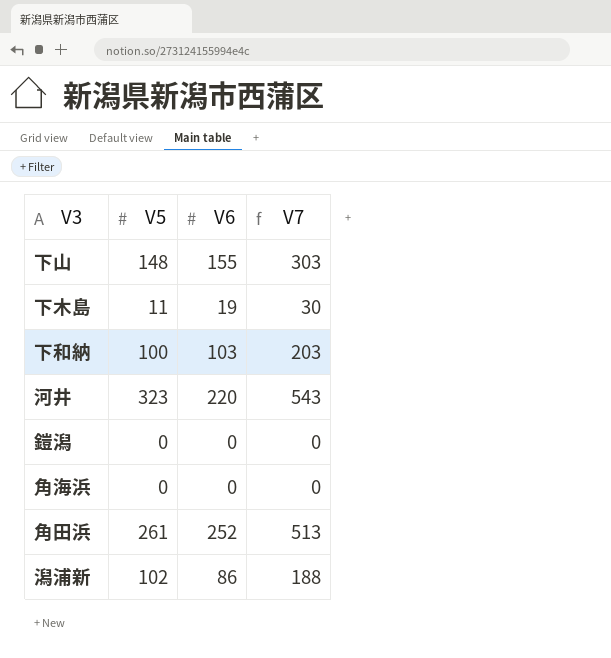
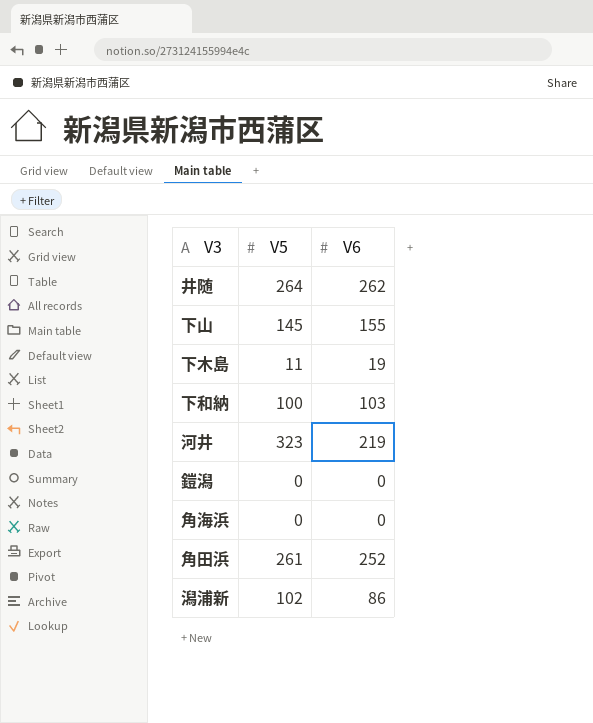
column V7 | formula: [V5] + [V6] -> none
row 井随: none -> 264 | 262
下山 | V5: 148 -> 145
河井 | V6: 220 -> 219

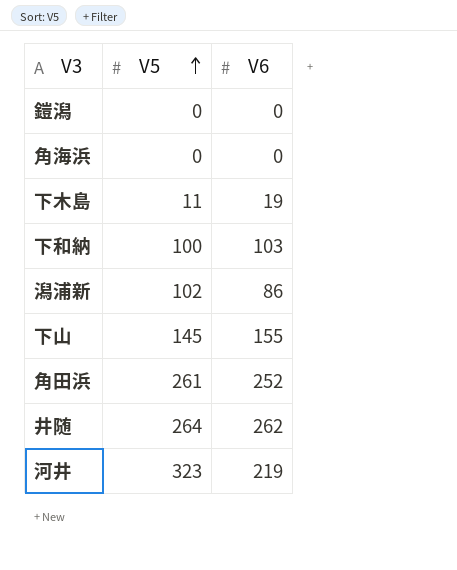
row order: none -> V5 ascending

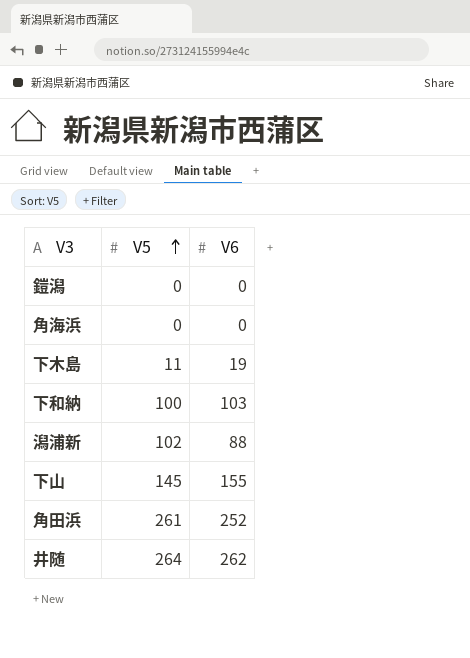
row 河井: 323 | 219 -> none
潟浦新 | V6: 86 -> 88

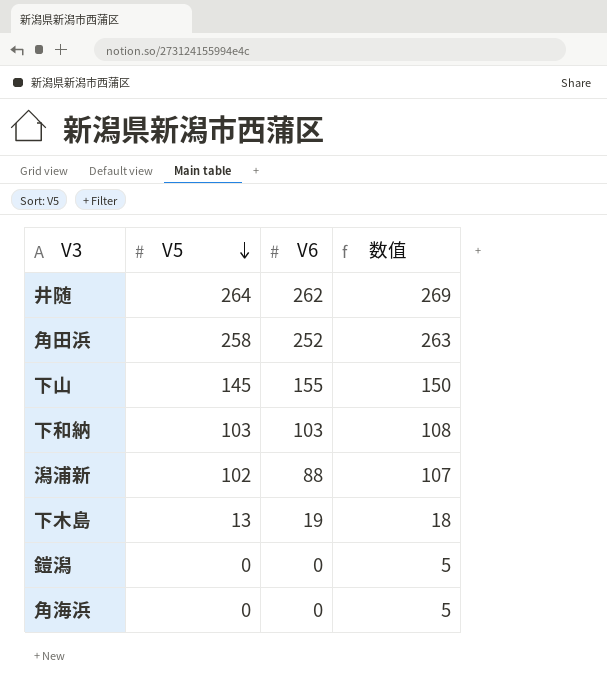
row order: V5 ascending -> V5 descending
column 数值 | formula: none -> [V5] + 5
角田浜 | V5: 261 -> 258
下和納 | V5: 100 -> 103
下木島 | V5: 11 -> 13

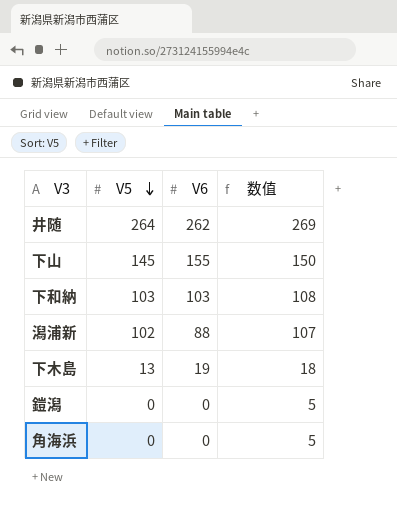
row 角田浜: 258 | 252 | 263 -> none

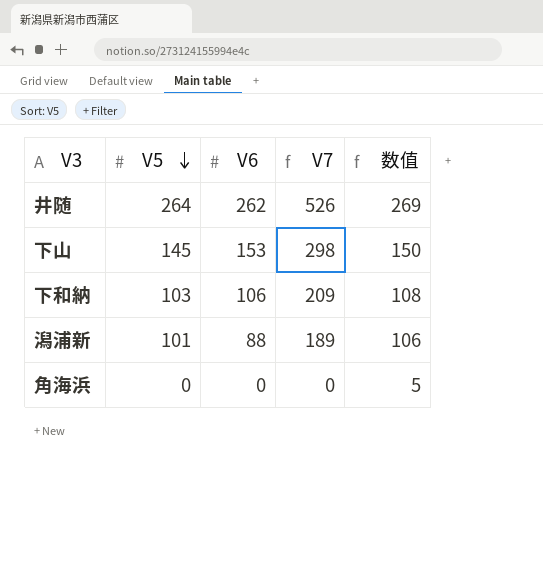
column V7 | formula: none -> [V5] + [V6]
row 下木島: 13 | 19 | 18 -> none
row 鎧潟: 0 | 0 | 5 -> none
下山 | V6: 155 -> 153
下和納 | V6: 103 -> 106
潟浦新 | V5: 102 -> 101
潟浦新 | 数值: 107 -> 106

